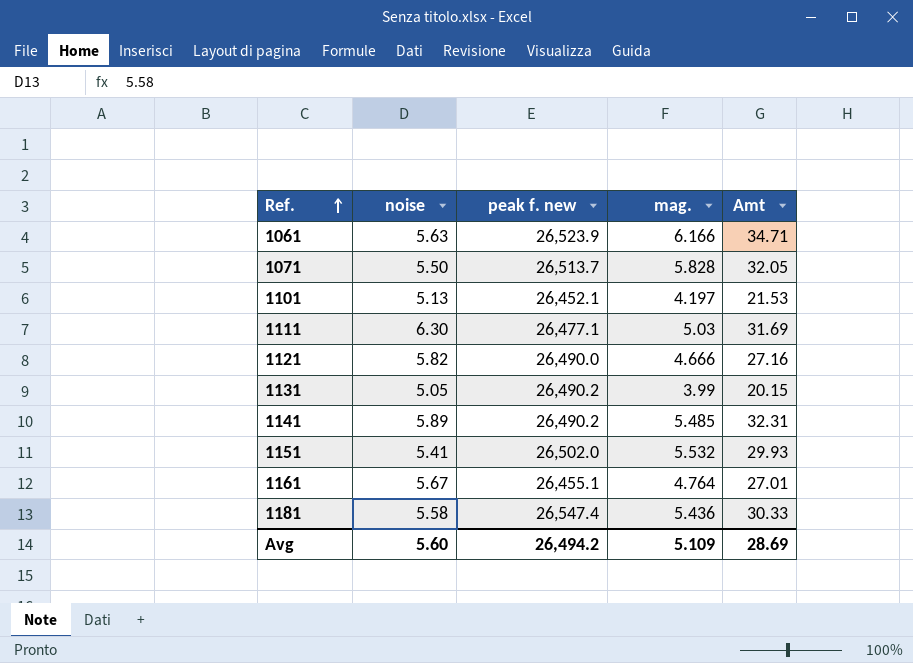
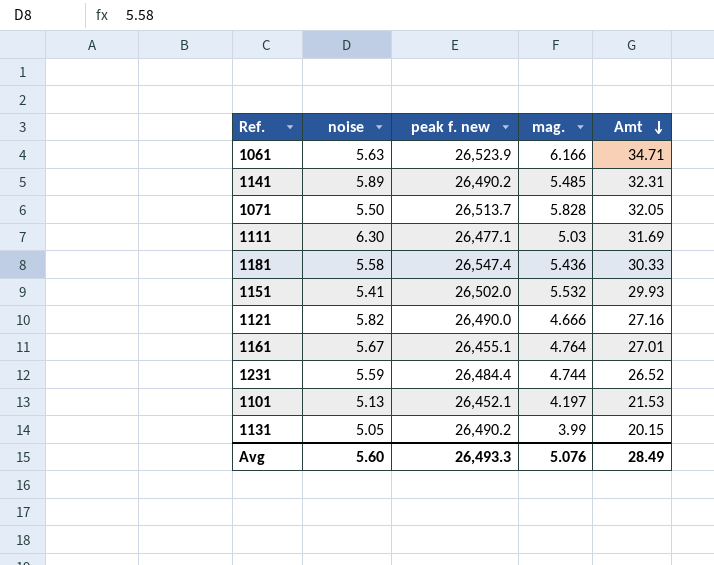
row order: Ref. ascending -> Amt descending
row 1231: none -> 5.59 | 26,484.4 | 4.744 | 26.52
Avg | peak f. new: 26,494.2 -> 26,493.3
Avg | mag.: 5.109 -> 5.076
Avg | Amt: 28.69 -> 28.49

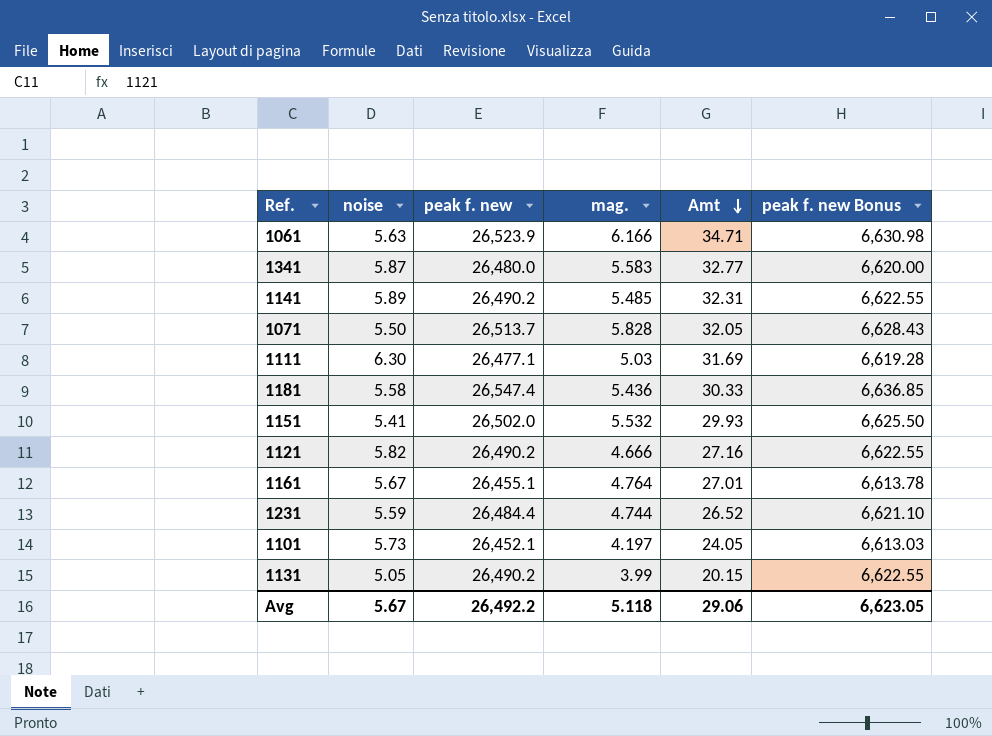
column peak f. new Bonus | formula: none -> [peak f. new] * 0.25
row 1341: none -> 5.87 | 26,480.0 | 5.583 | 32.77 | 6,620.00
1121 | peak f. new: 26,490.0 -> 26,490.2
1101 | noise: 5.13 -> 5.73
1101 | Amt: 21.53 -> 24.05
Avg | noise: 5.60 -> 5.67
Avg | peak f. new: 26,493.3 -> 26,492.2
Avg | mag.: 5.076 -> 5.118
Avg | Amt: 28.49 -> 29.06

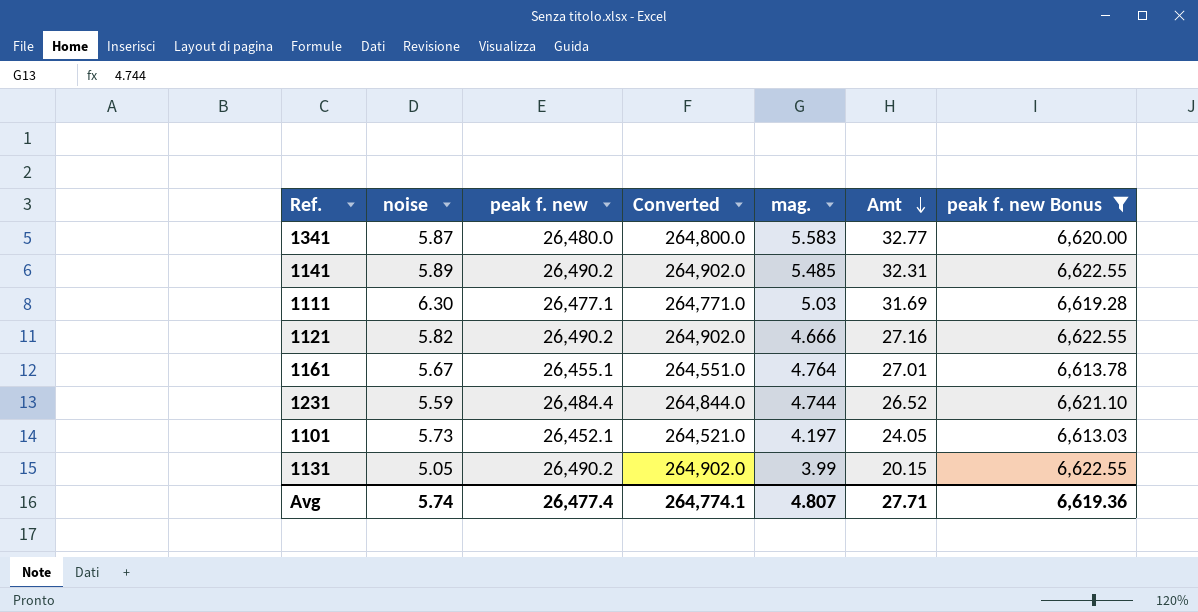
filter: none -> peak f. new Bonus <= 6,622.55
column Converted | formula: none -> [peak f. new] * 10
Avg | noise: 5.67 -> 5.74
Avg | peak f. new: 26,492.2 -> 26,477.4
Avg | mag.: 5.118 -> 4.807
Avg | Amt: 29.06 -> 27.71
Avg | peak f. new Bonus: 6,623.05 -> 6,619.36

